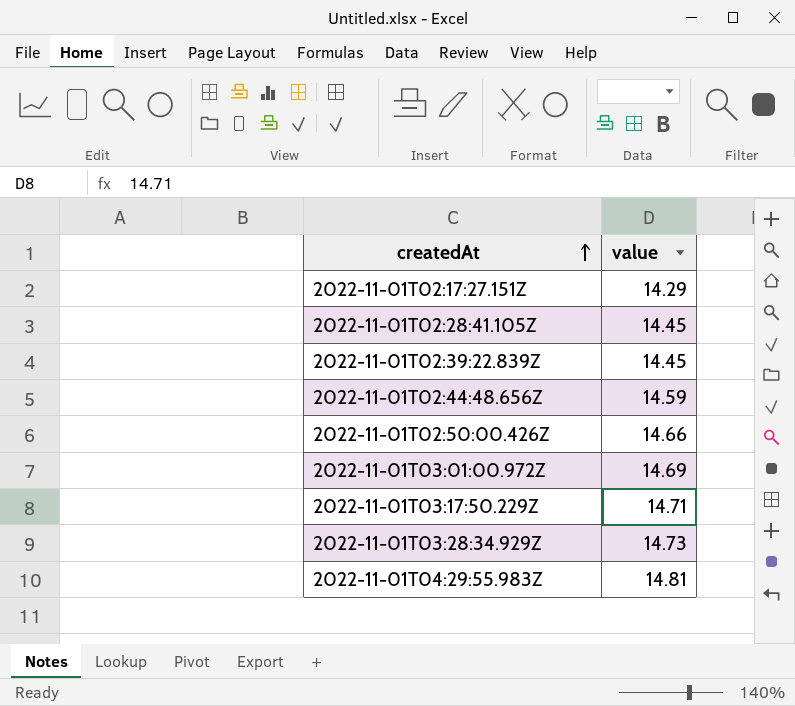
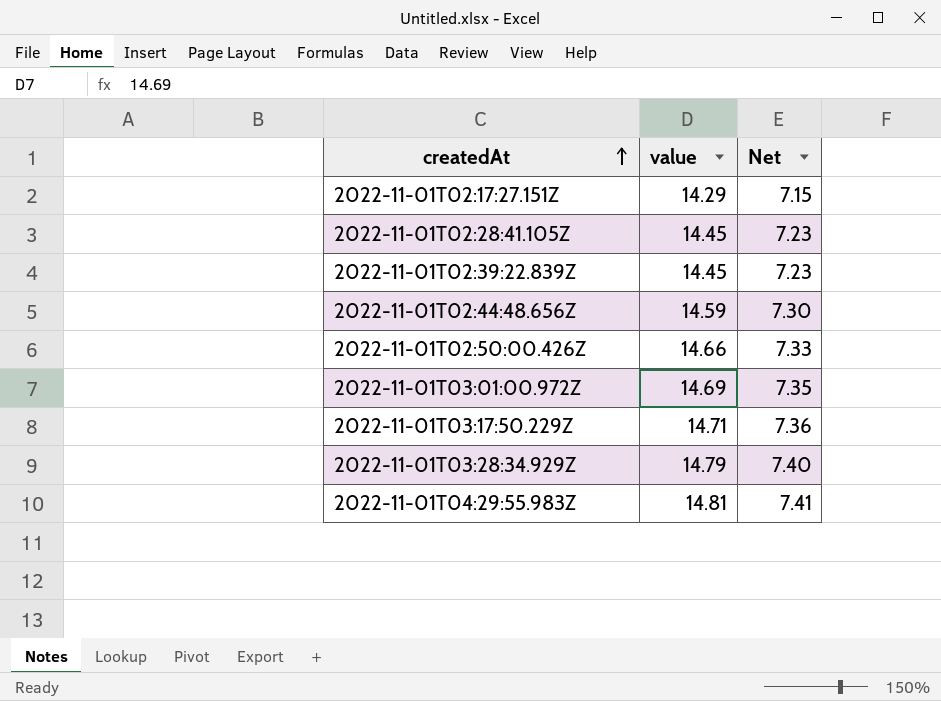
column Net | formula: none -> [value] * 0.5
2022-11-01T03:28:34.929Z | value: 14.73 -> 14.79

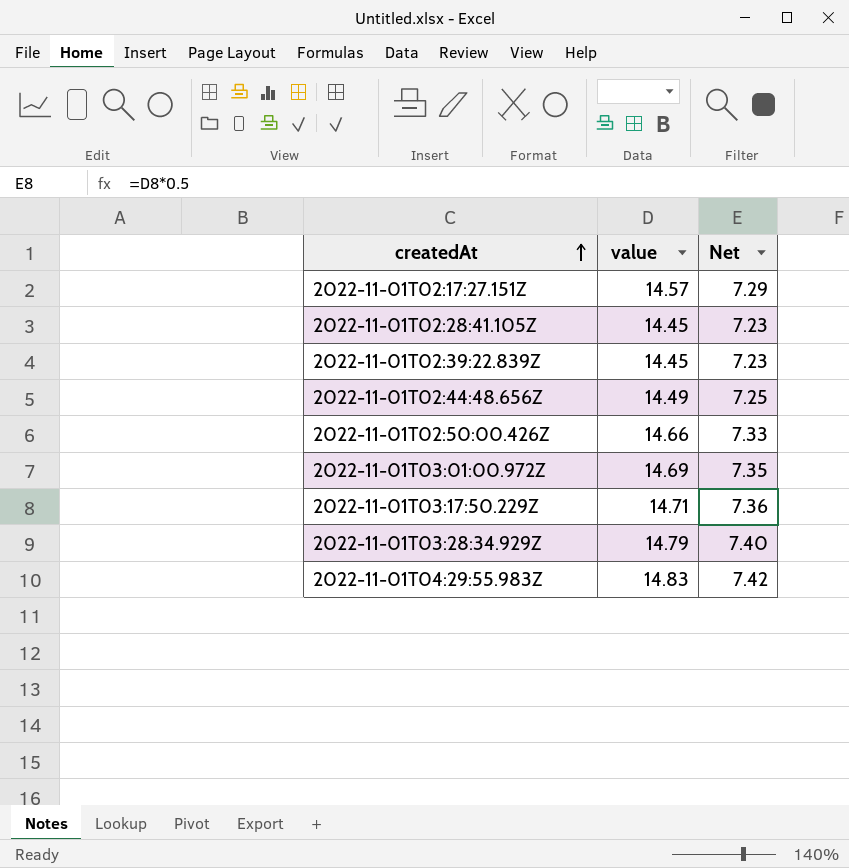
2022-11-01T02:17:27.151Z | value: 14.29 -> 14.57
2022-11-01T02:17:27.151Z | Net: 7.15 -> 7.29
2022-11-01T02:44:48.656Z | value: 14.59 -> 14.49
2022-11-01T02:44:48.656Z | Net: 7.30 -> 7.25
2022-11-01T04:29:55.983Z | value: 14.81 -> 14.83
2022-11-01T04:29:55.983Z | Net: 7.41 -> 7.42

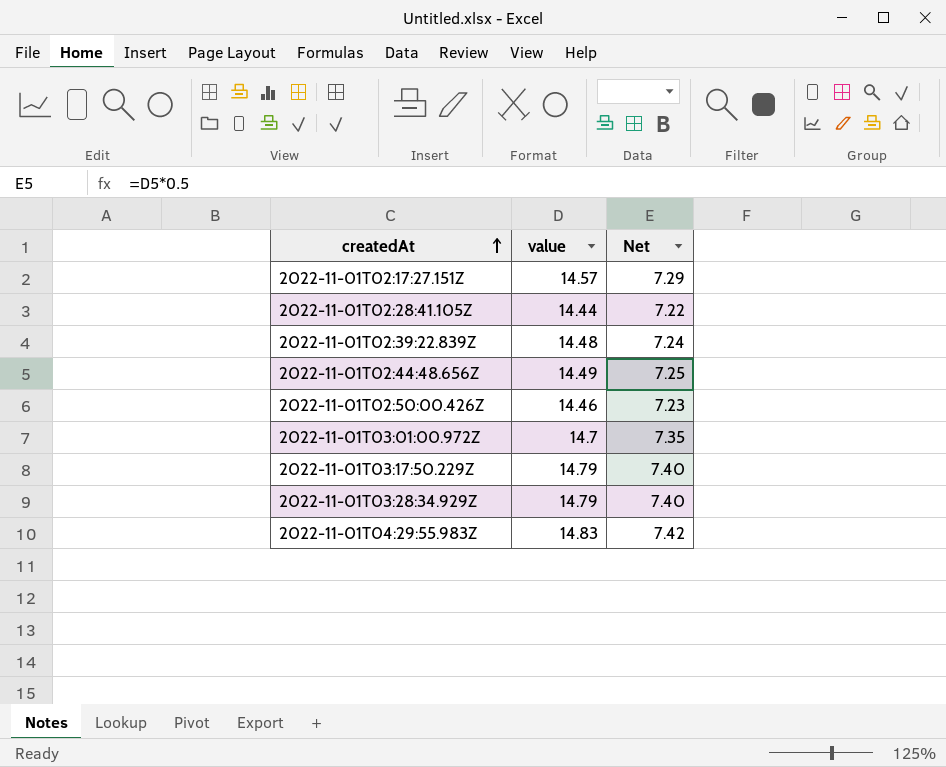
2022-11-01T02:28:41.105Z | value: 14.45 -> 14.44
2022-11-01T02:28:41.105Z | Net: 7.23 -> 7.22
2022-11-01T02:39:22.839Z | value: 14.45 -> 14.48
2022-11-01T02:39:22.839Z | Net: 7.23 -> 7.24
2022-11-01T02:50:00.426Z | value: 14.66 -> 14.46
2022-11-01T02:50:00.426Z | Net: 7.33 -> 7.23
2022-11-01T03:01:00.972Z | value: 14.69 -> 14.7
2022-11-01T03:17:50.229Z | value: 14.71 -> 14.79
2022-11-01T03:17:50.229Z | Net: 7.36 -> 7.40

